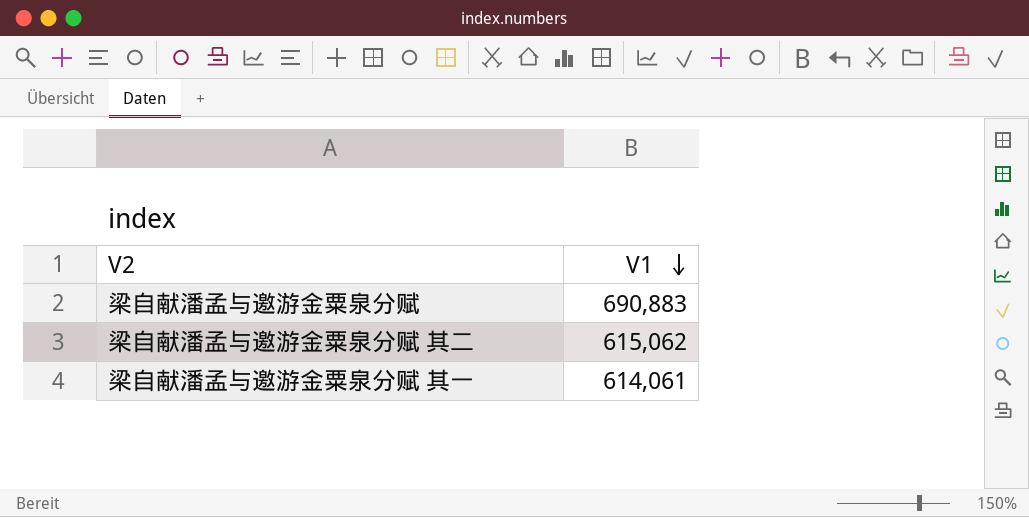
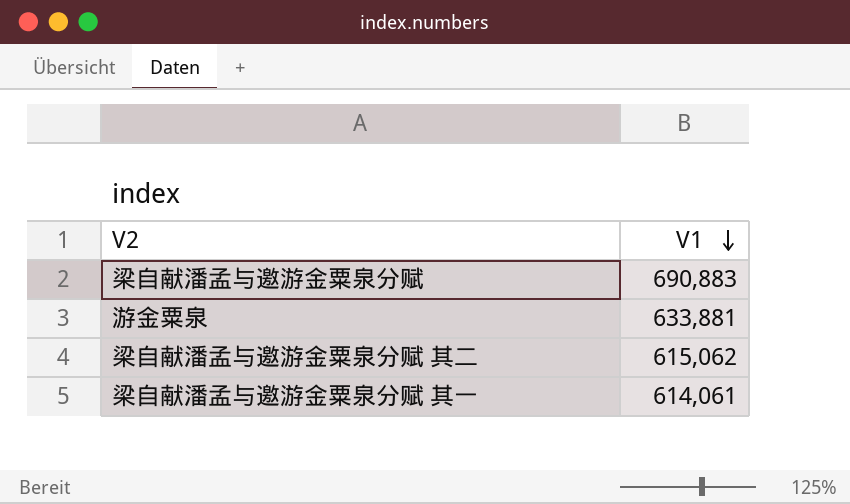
row 游金粟泉: none -> 633,881

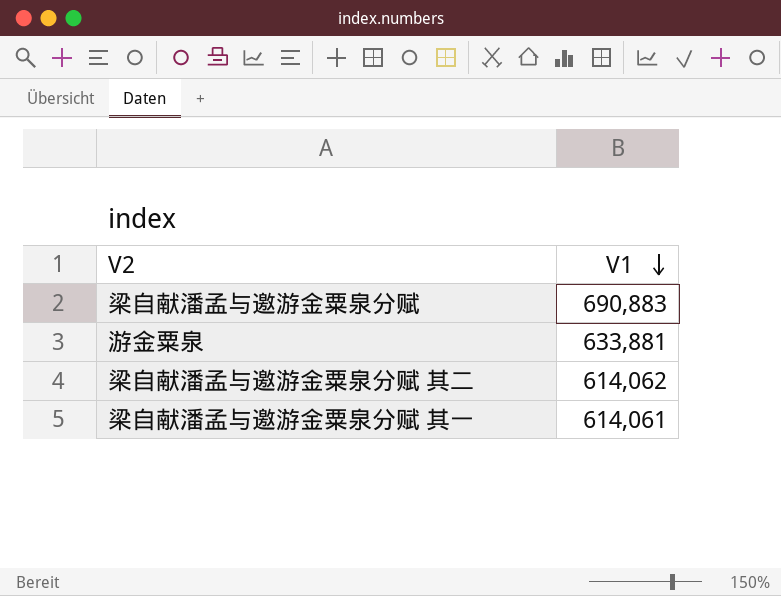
梁自献潘孟与邀游金粟泉分赋 其二 | V1: 615,062 -> 614,062

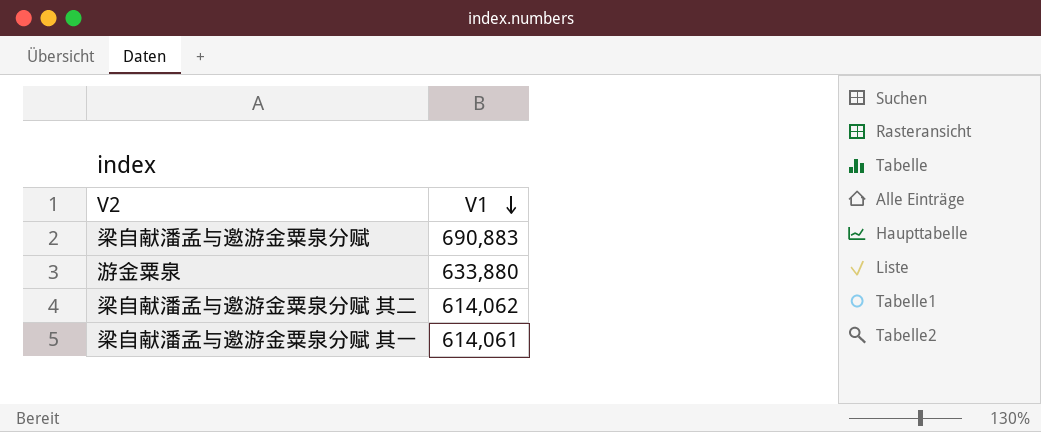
游金粟泉 | V1: 633,881 -> 633,880

